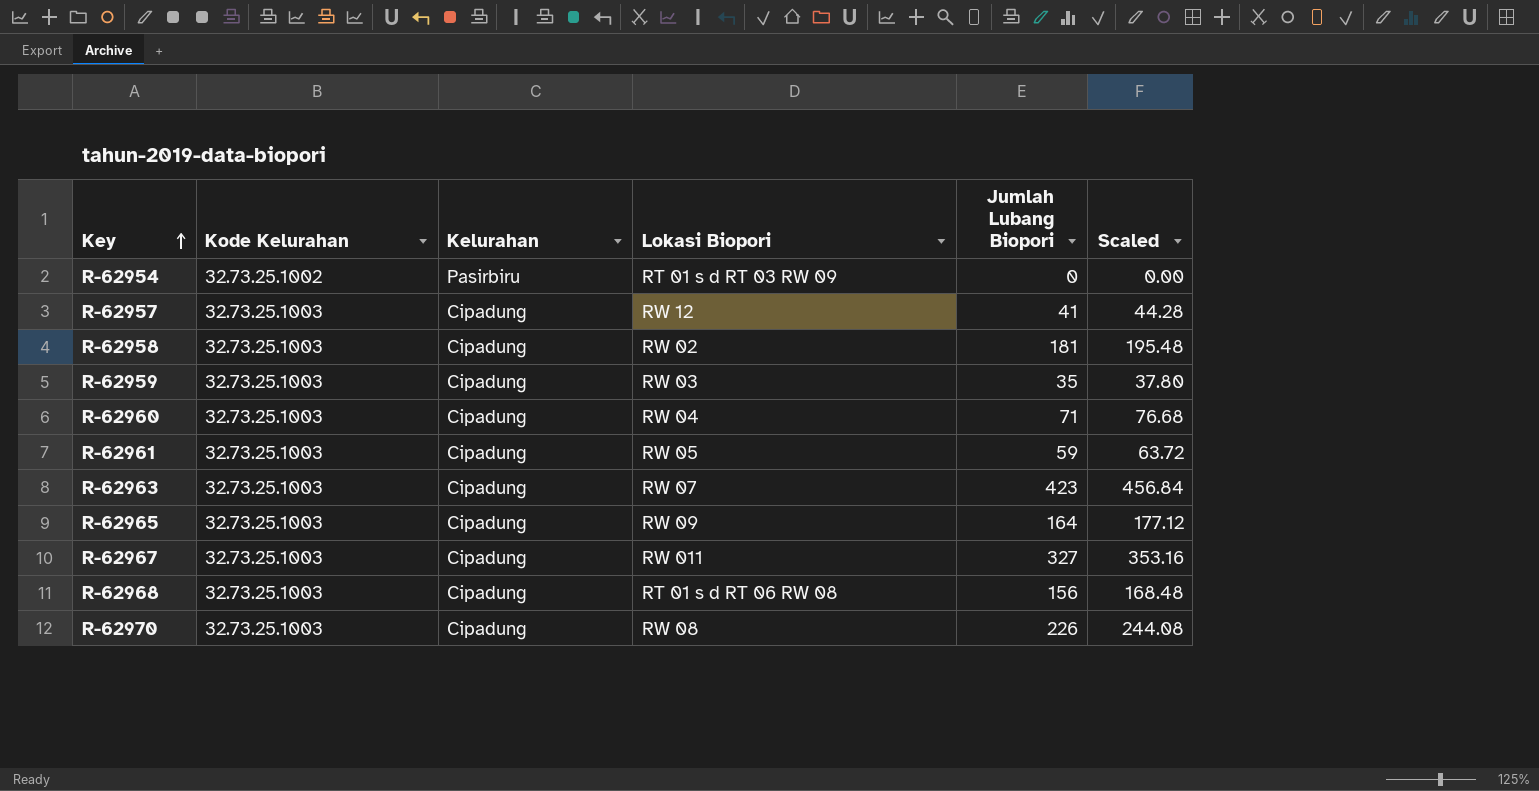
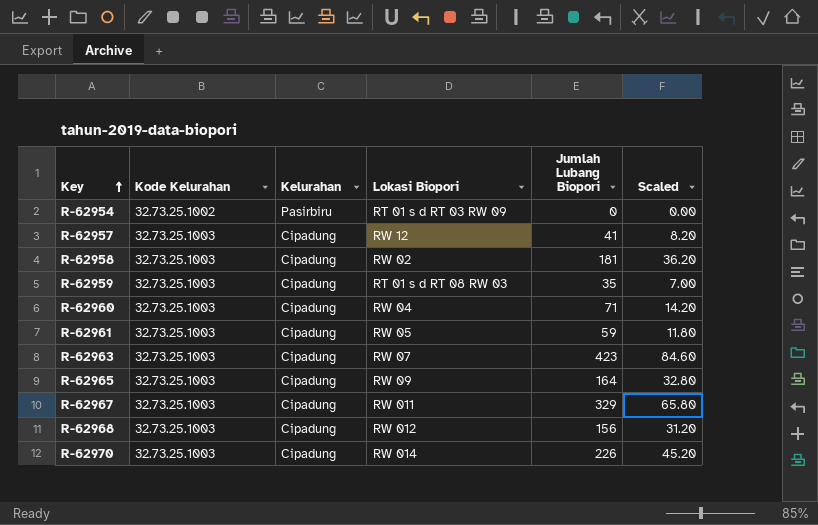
column Scaled | formula: [Jumlah Lubang Biopori] * 1.08 -> [Jumlah Lubang Biopori] * 0.2
R-62959 | Lokasi Biopori: RW 03 -> RT 01 s d RT 08 RW 03
R-62967 | Jumlah Lubang Biopori: 327 -> 329
R-62968 | Lokasi Biopori: RT 01 s d RT 06 RW 08 -> RW 012
R-62970 | Lokasi Biopori: RW 08 -> RW 014

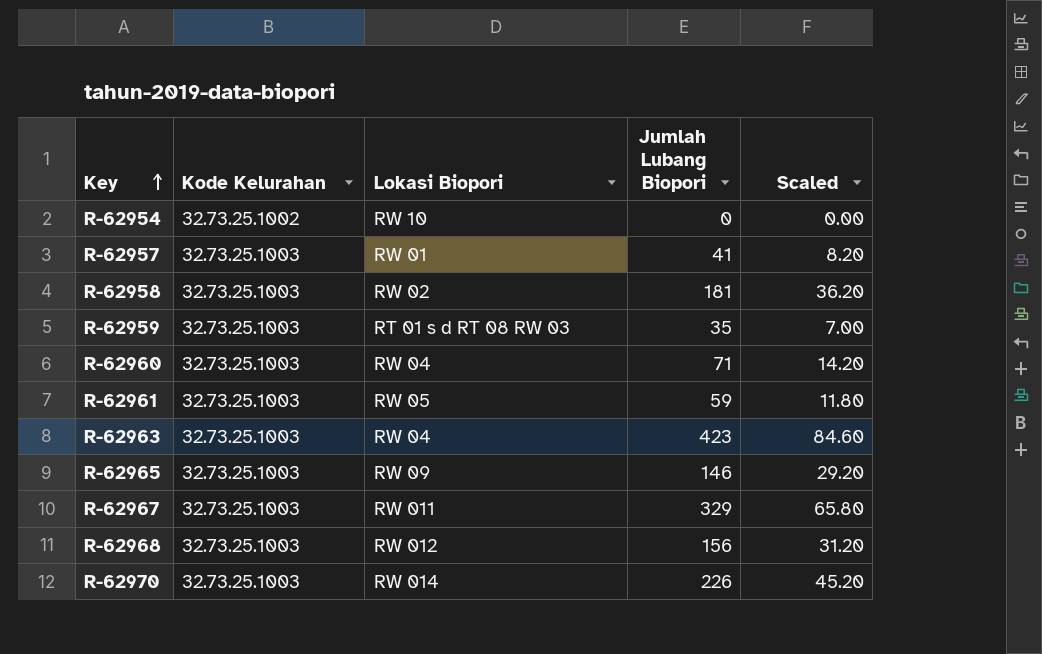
column Kelurahan | position: 3 -> none
R-62954 | Lokasi Biopori: RT 01 s d RT 03 RW 09 -> RW 10
R-62957 | Lokasi Biopori: RW 12 -> RW 01
R-62963 | Lokasi Biopori: RW 07 -> RW 04
R-62965 | Jumlah Lubang Biopori: 164 -> 146
R-62965 | Scaled: 32.80 -> 29.20

